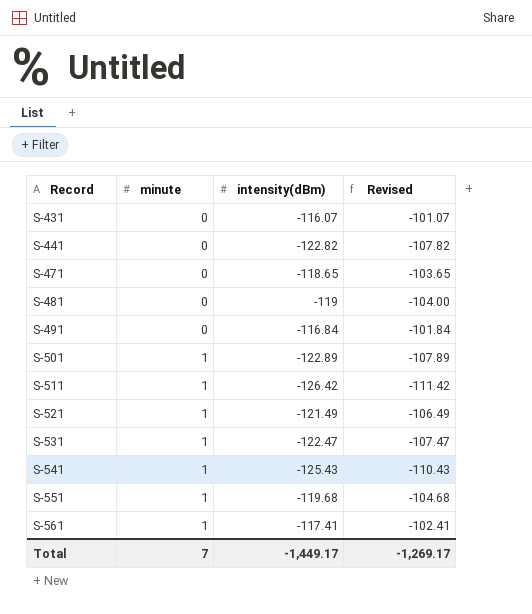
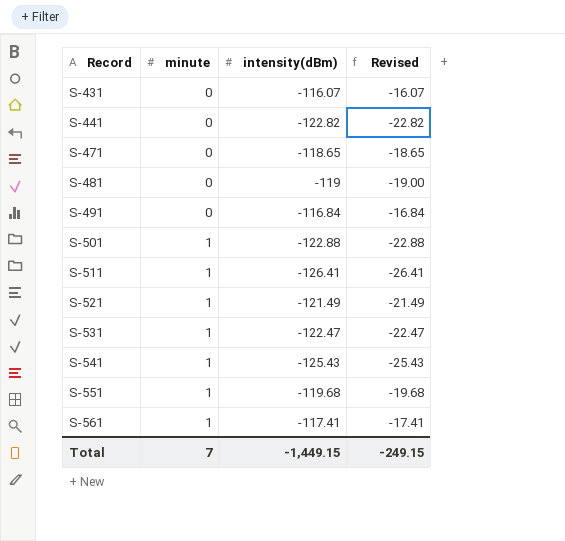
column Revised | formula: [intensity(dBm)] + 15 -> [intensity(dBm)] + 100
S-501 | intensity(dBm): -122.89 -> -122.88
S-511 | intensity(dBm): -126.42 -> -126.41
Total | intensity(dBm): -1,449.17 -> -1,449.15
Total | Revised: -1,269.17 -> -249.15

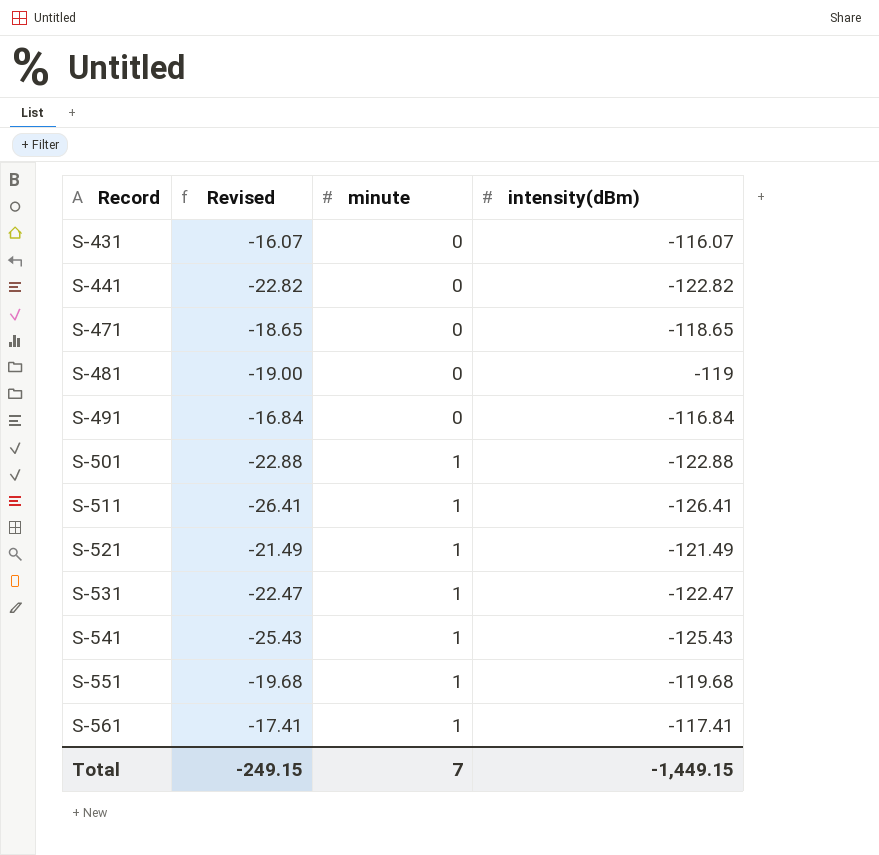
column Revised | position: 4 -> 2

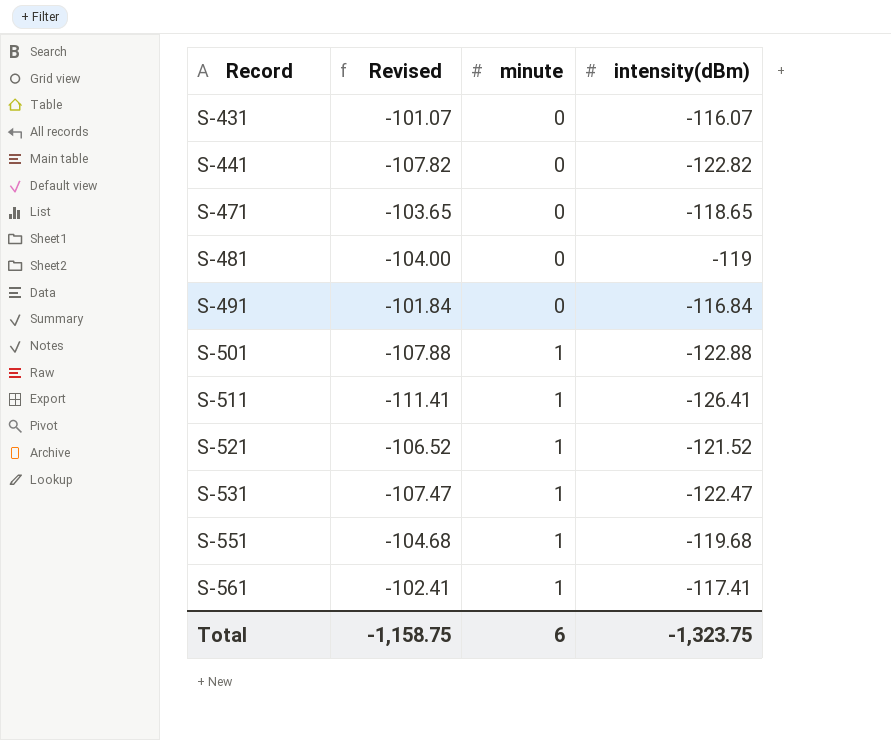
column Revised | formula: [intensity(dBm)] + 100 -> [intensity(dBm)] + 15
row S-541: -25.43 | 1 | -125.43 -> none
S-521 | intensity(dBm): -121.49 -> -121.52
Total | Revised: -249.15 -> -1,158.75
Total | minute: 7 -> 6
Total | intensity(dBm): -1,449.15 -> -1,323.75

